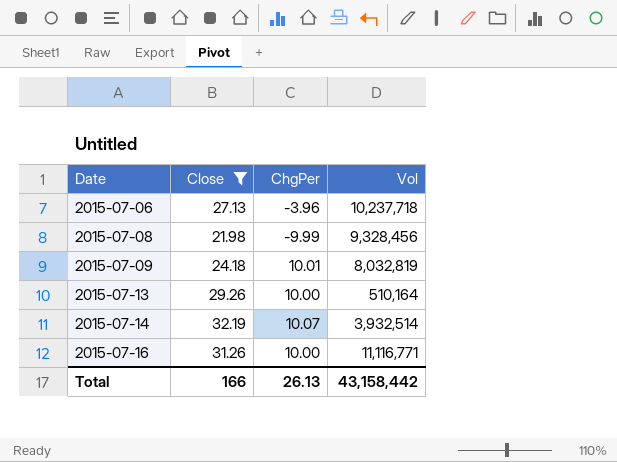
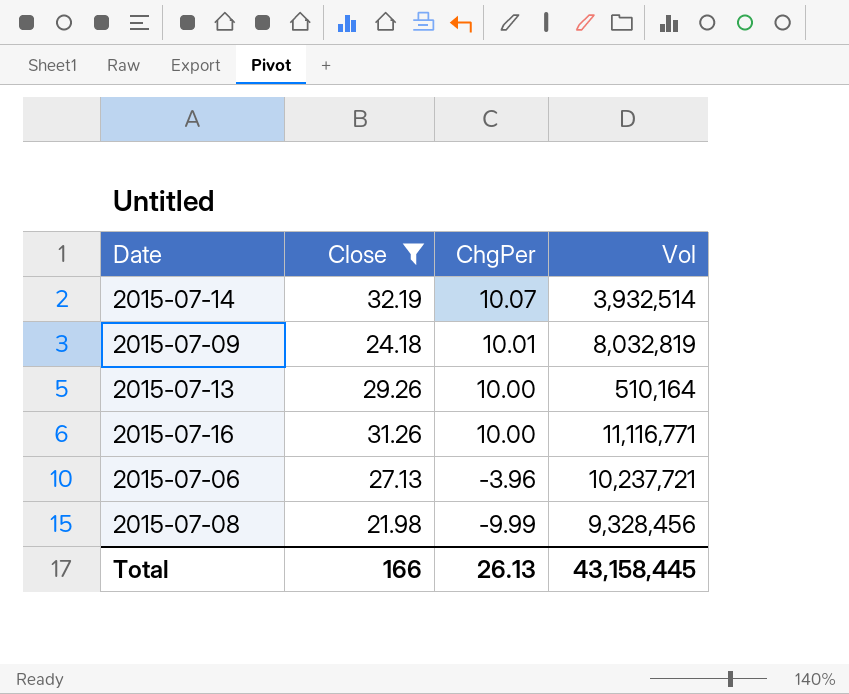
row order: Date ascending -> ChgPer descending
2015-07-06 | Vol: 10,237,718 -> 10,237,721
Total | Vol: 43,158,442 -> 43,158,445

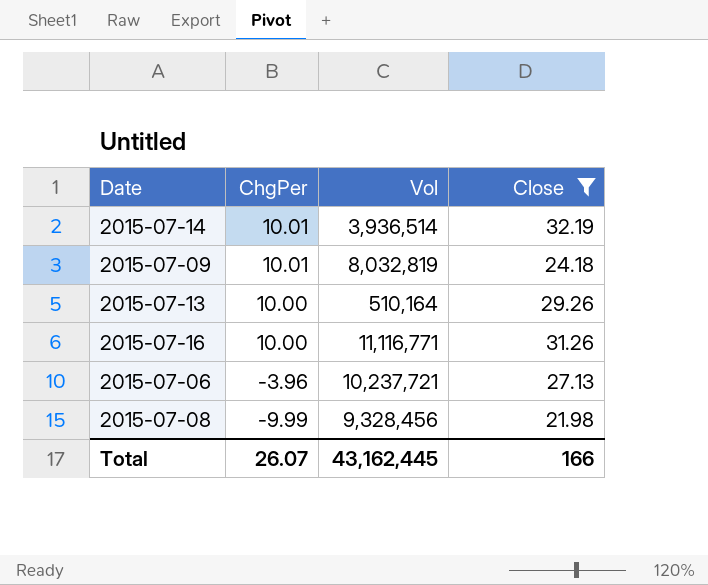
column Close | position: 2 -> 4
2015-07-14 | ChgPer: 10.07 -> 10.01
2015-07-14 | Vol: 3,932,514 -> 3,936,514
Total | ChgPer: 26.13 -> 26.07
Total | Vol: 43,158,445 -> 43,162,445

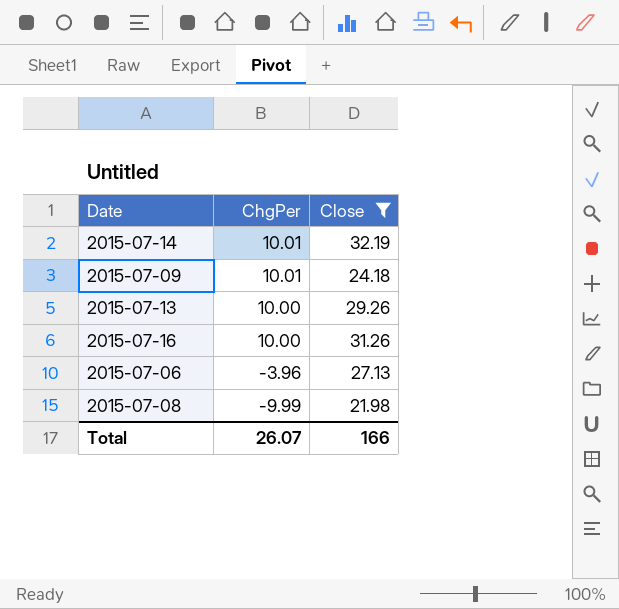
column Vol | position: 3 -> none

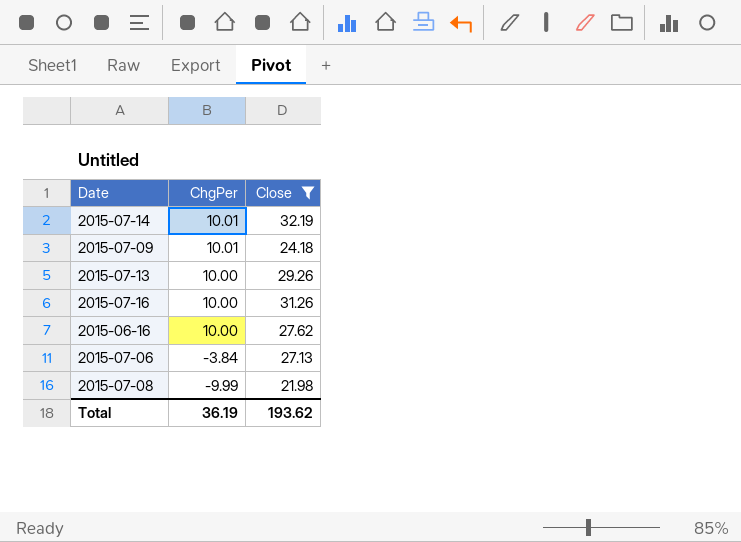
row 2015-06-16: none -> 10.00 | 27.62
2015-07-06 | ChgPer: -3.96 -> -3.84
Total | ChgPer: 26.07 -> 36.19
Total | Close: 166 -> 193.62

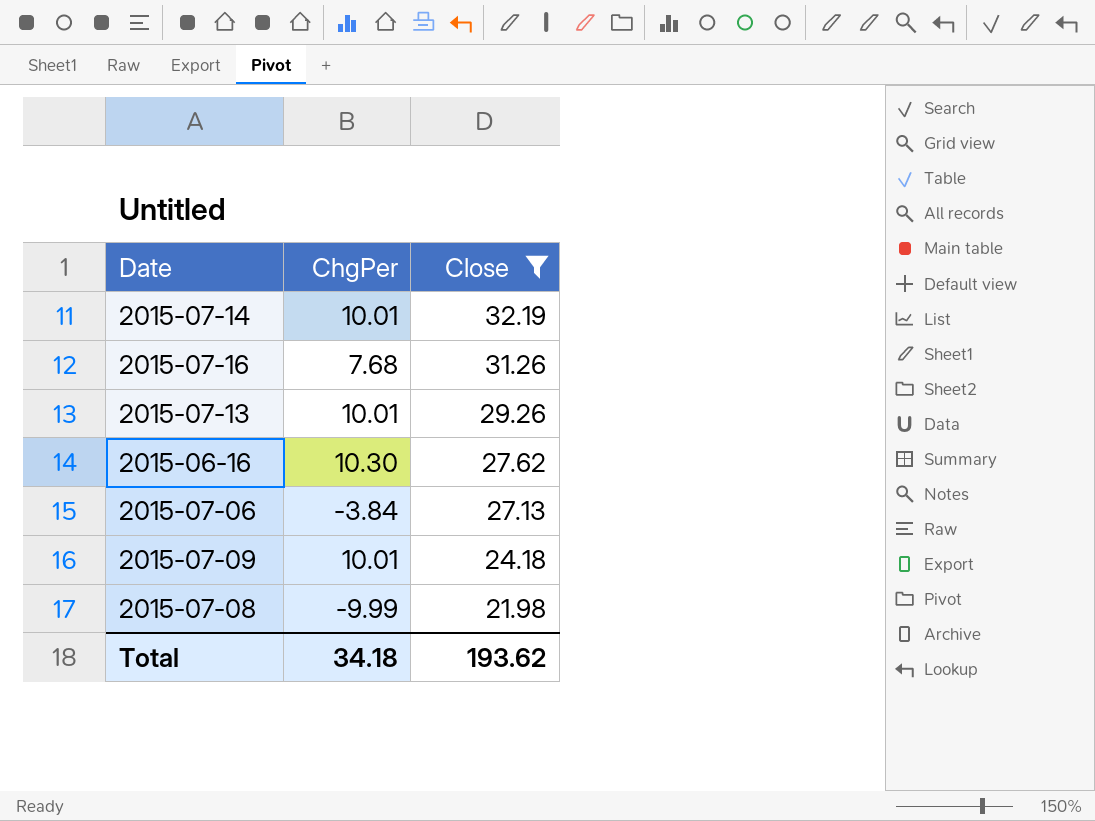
row order: ChgPer descending -> Close descending
2015-07-16 | ChgPer: 10.00 -> 7.68
2015-07-13 | ChgPer: 10.00 -> 10.01
2015-06-16 | ChgPer: 10.00 -> 10.30
Total | ChgPer: 36.19 -> 34.18

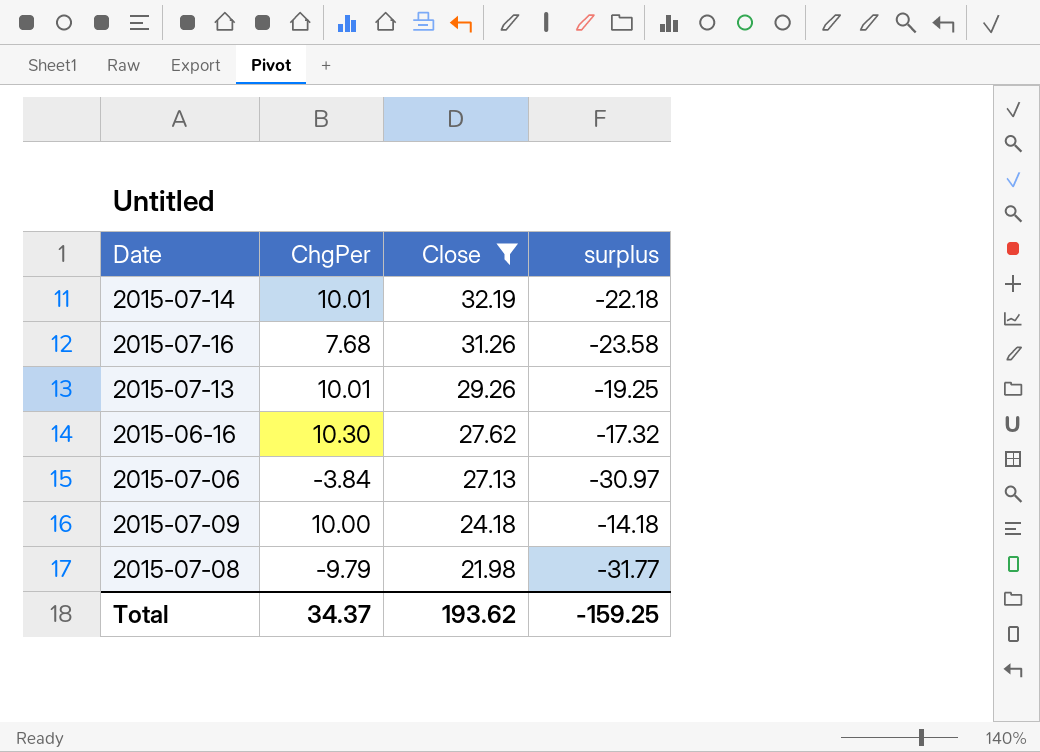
column surplus | formula: none -> [ChgPer] - [Close]
2015-07-09 | ChgPer: 10.01 -> 10.00
2015-07-08 | ChgPer: -9.99 -> -9.79
Total | ChgPer: 34.18 -> 34.37

